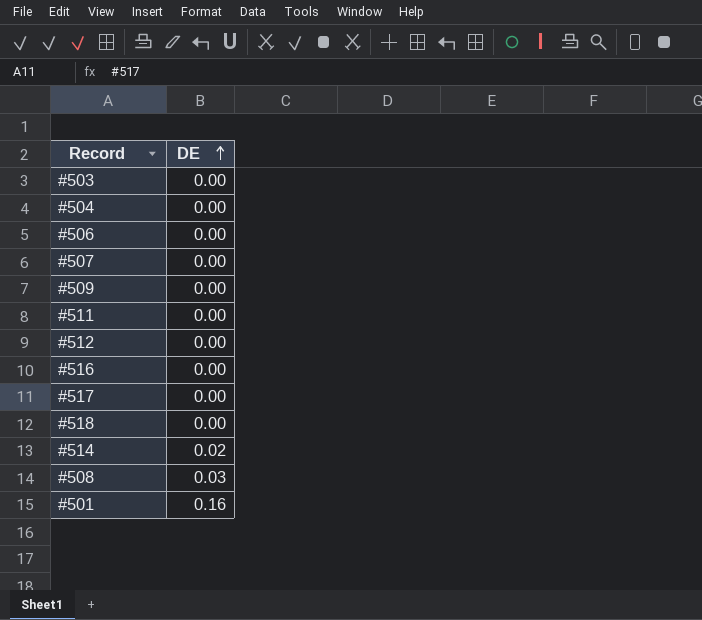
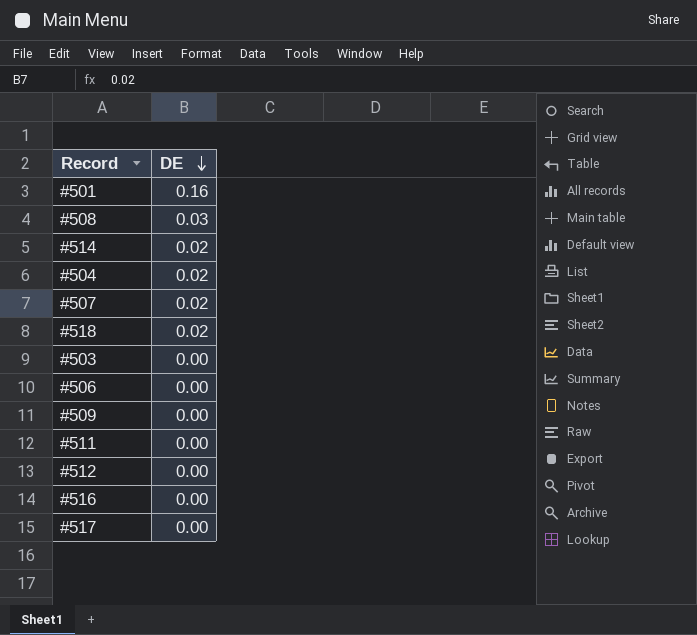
row order: DE ascending -> DE descending
#504 | DE: 0.00 -> 0.02
#507 | DE: 0.00 -> 0.02
#518 | DE: 0.00 -> 0.02

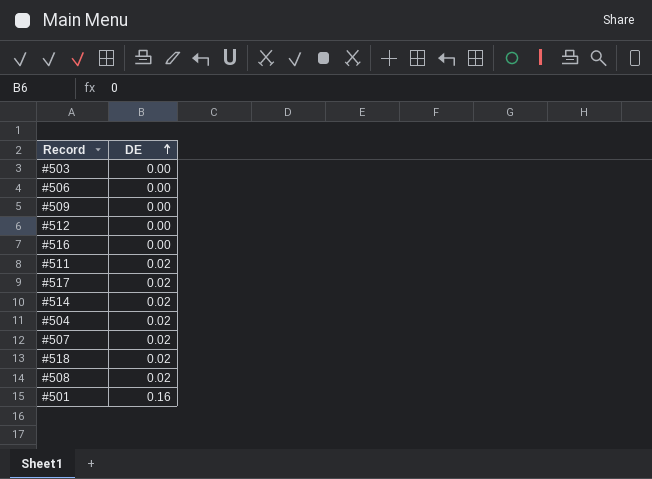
row order: DE descending -> DE ascending
#511 | DE: 0.00 -> 0.02
#517 | DE: 0.00 -> 0.02
#508 | DE: 0.03 -> 0.02

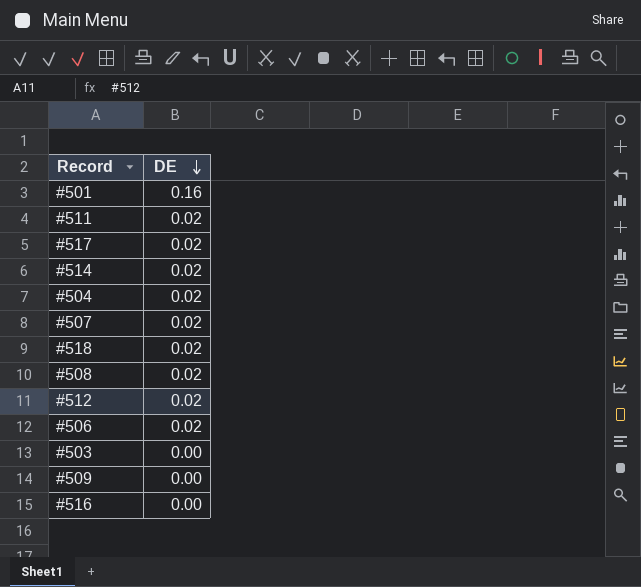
row order: DE ascending -> DE descending
#512 | DE: 0.00 -> 0.02
#506 | DE: 0.00 -> 0.02

